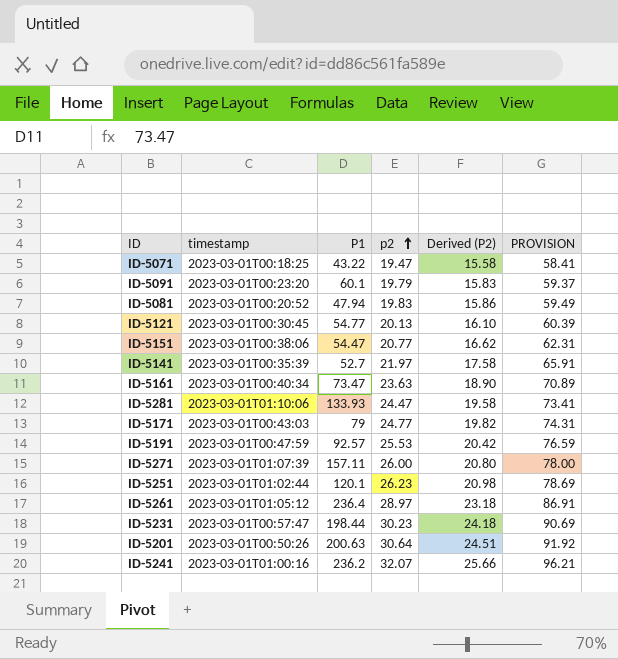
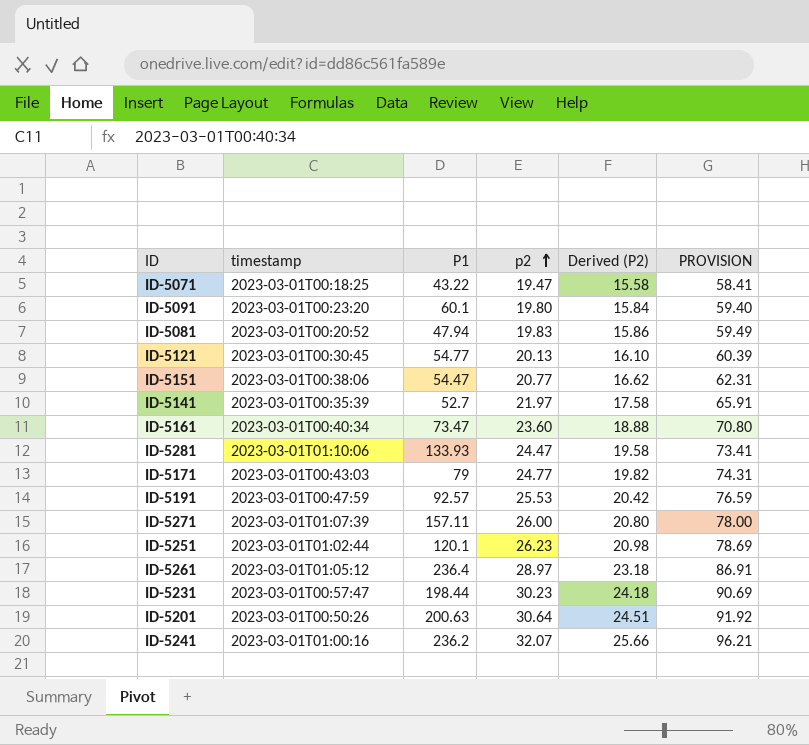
ID-5091 | p2: 19.79 -> 19.80
ID-5091 | Derived (P2): 15.83 -> 15.84
ID-5091 | PROVISION: 59.37 -> 59.40
ID-5161 | p2: 23.63 -> 23.60
ID-5161 | Derived (P2): 18.90 -> 18.88
ID-5161 | PROVISION: 70.89 -> 70.80

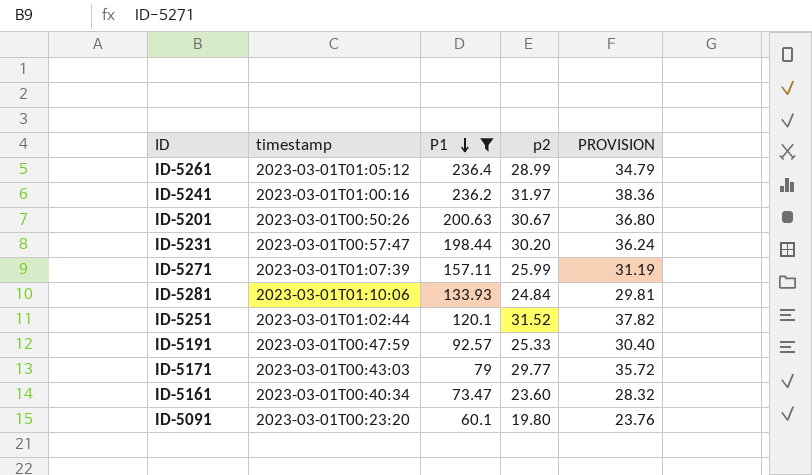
filter: none -> P1 >= 60.1
row order: p2 ascending -> P1 descending
column Derived (P2) | formula: [p2] * 0.8 -> none
column PROVISION | formula: [p2] * 3 -> [p2] * 1.2
ID-5261 | p2: 28.97 -> 28.99
ID-5241 | p2: 32.07 -> 31.97
ID-5201 | p2: 30.64 -> 30.67
ID-5231 | p2: 30.23 -> 30.20
ID-5271 | p2: 26.00 -> 25.99
ID-5281 | p2: 24.47 -> 24.84
ID-5251 | p2: 26.23 -> 31.52
ID-5191 | p2: 25.53 -> 25.33
ID-5171 | p2: 24.77 -> 29.77

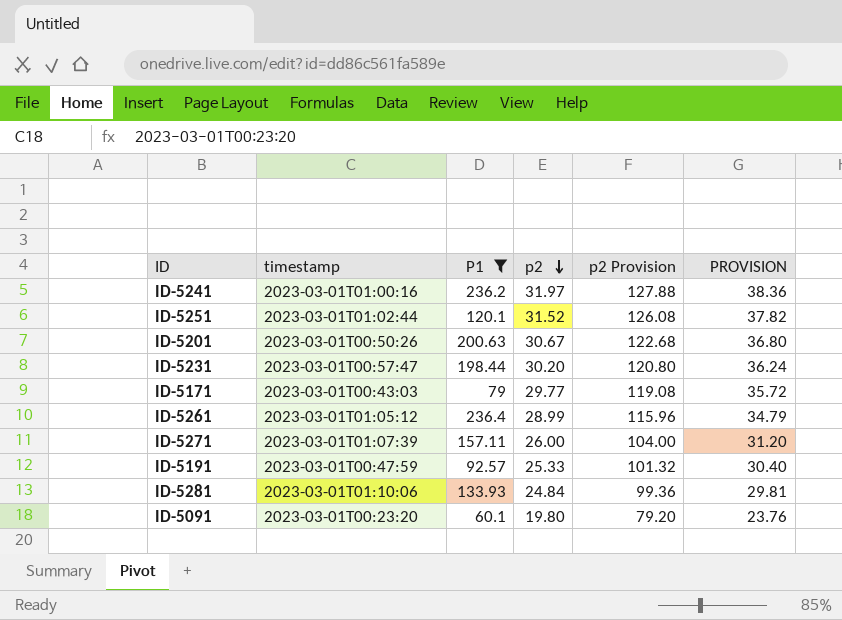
row order: P1 descending -> p2 descending
column p2 Provision | formula: none -> [p2] * 4
row ID-5161: 2023-03-01T00:40:34 | 73.47 | 23.60 | 28.32 -> none
ID-5271 | p2: 25.99 -> 26.00
ID-5271 | PROVISION: 31.19 -> 31.20

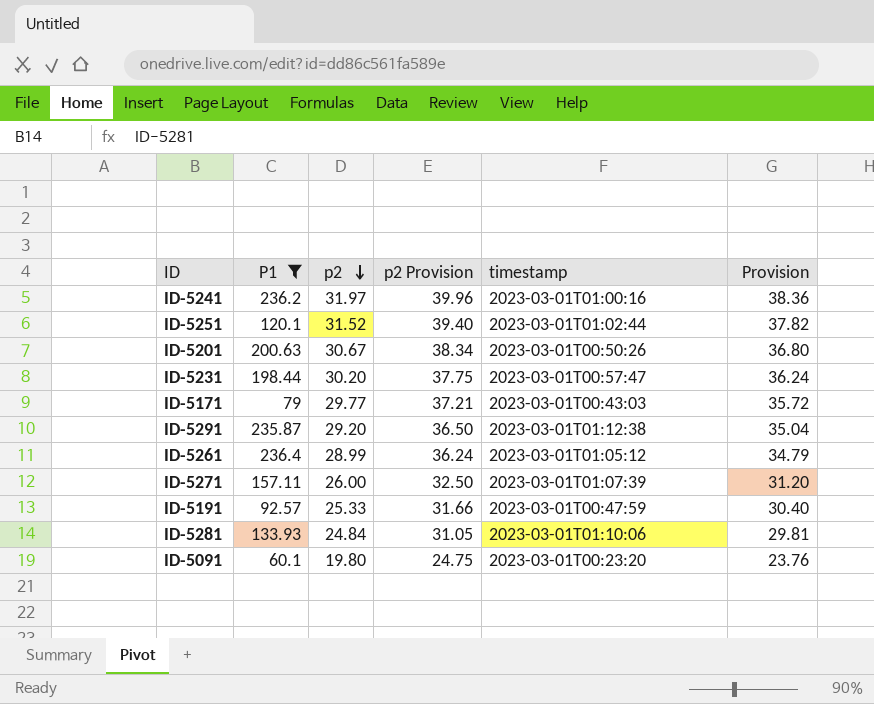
column p2 Provision | formula: [p2] * 4 -> [p2] * 1.25
column timestamp | position: 2 -> 5
column name: PROVISION -> Provision
row ID-5291: none -> 235.87 | 29.20 | 36.50 | 2023-03-01T01:12:38 | 35.04

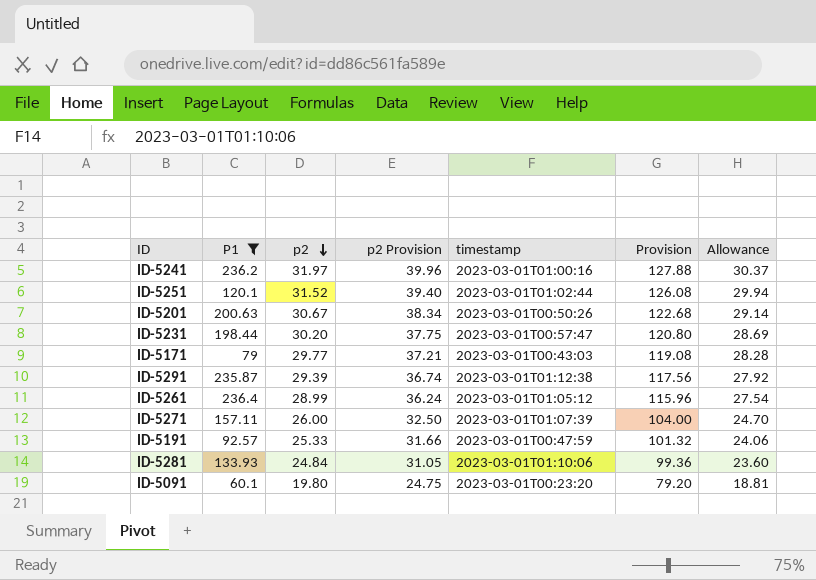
column Provision | formula: [p2] * 1.2 -> [p2] * 4
column Allowance | formula: none -> [p2] * 0.95
ID-5291 | p2: 29.20 -> 29.39
ID-5291 | p2 Provision: 36.50 -> 36.74

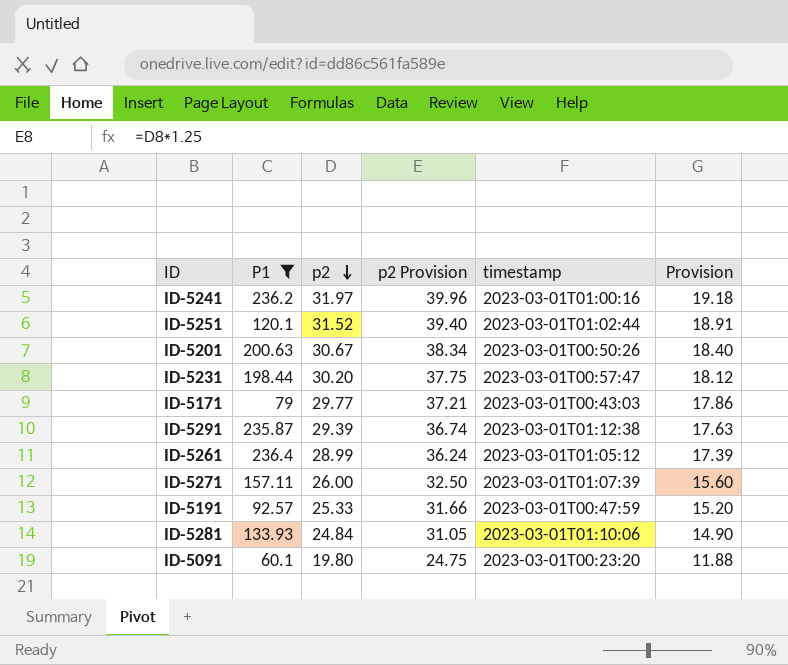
column Allowance | formula: [p2] * 0.95 -> none
column Provision | formula: [p2] * 4 -> [p2] * 0.6

